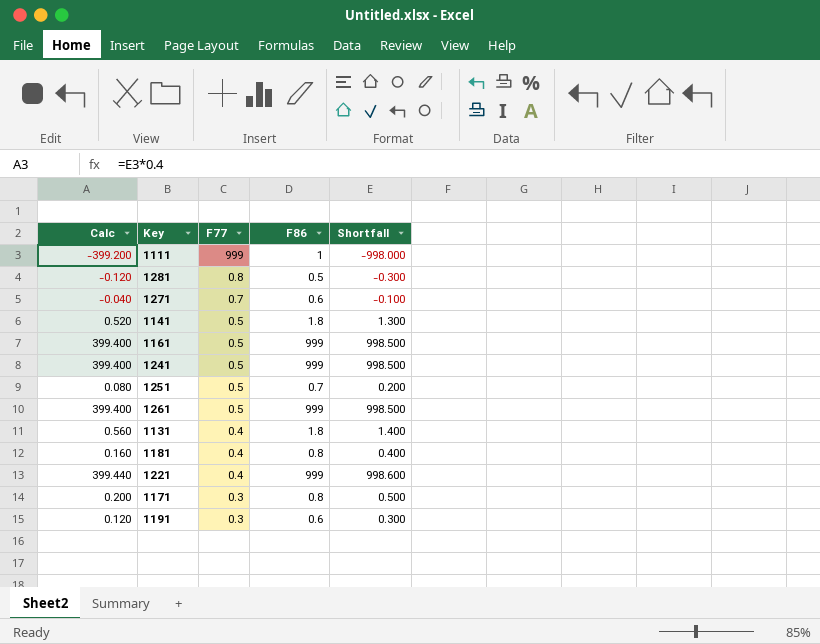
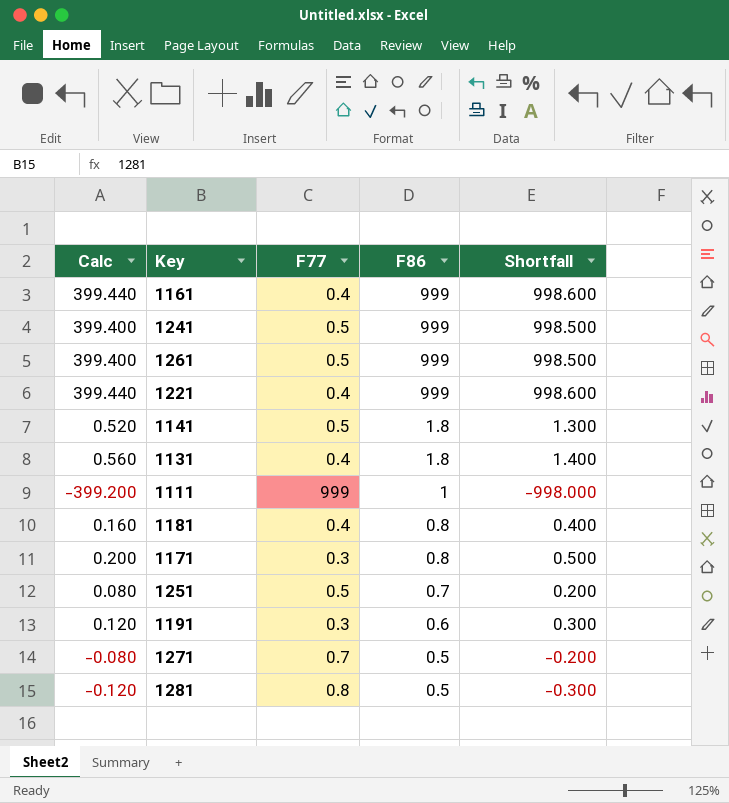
row order: F77 descending -> F86 descending
1161 | Calc: 399.400 -> 399.440
1161 | F77: 0.5 -> 0.4
1161 | Shortfall: 998.500 -> 998.600
1271 | Calc: -0.040 -> -0.080
1271 | F86: 0.6 -> 0.5
1271 | Shortfall: -0.100 -> -0.200

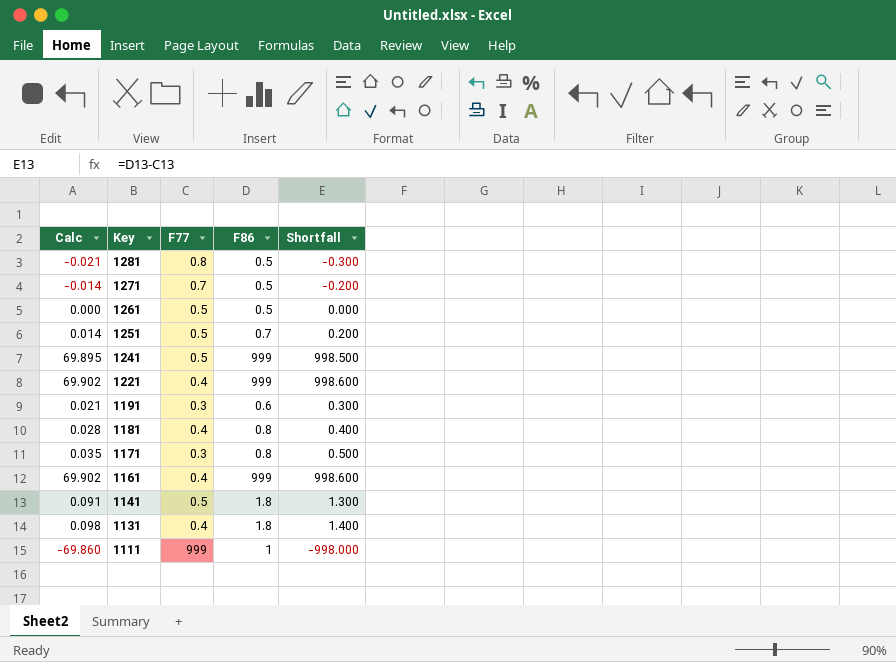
row order: F86 descending -> Key descending
column Calc | formula: [Shortfall] * 0.4 -> [Shortfall] * 0.07
1261 | F86: 999 -> 0.5
1261 | Shortfall: 998.500 -> 0.000

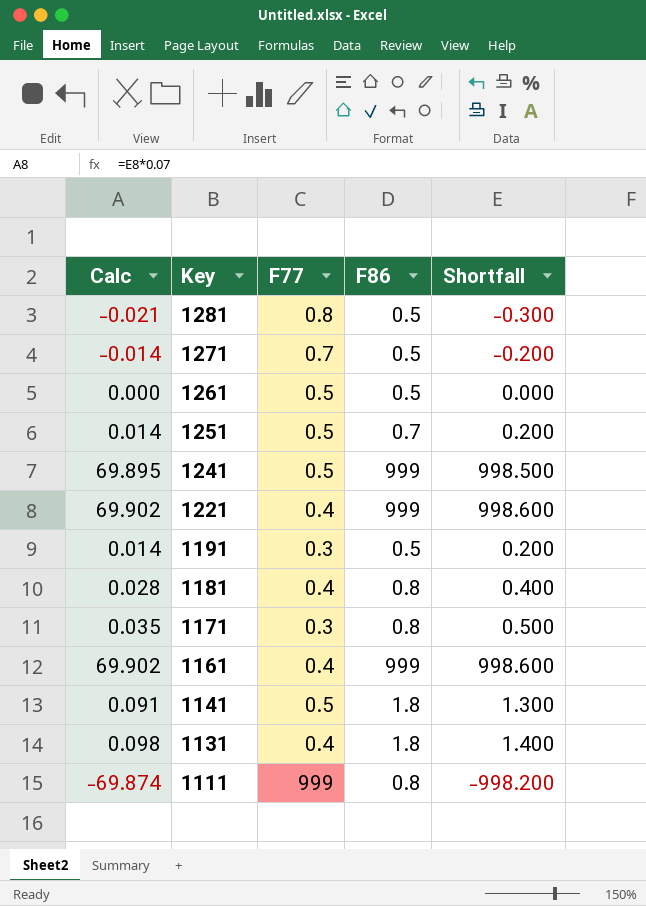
1191 | Calc: 0.021 -> 0.014
1191 | F86: 0.6 -> 0.5
1191 | Shortfall: 0.300 -> 0.200
1111 | Calc: -69.860 -> -69.874
1111 | F86: 1 -> 0.8
1111 | Shortfall: -998.000 -> -998.200

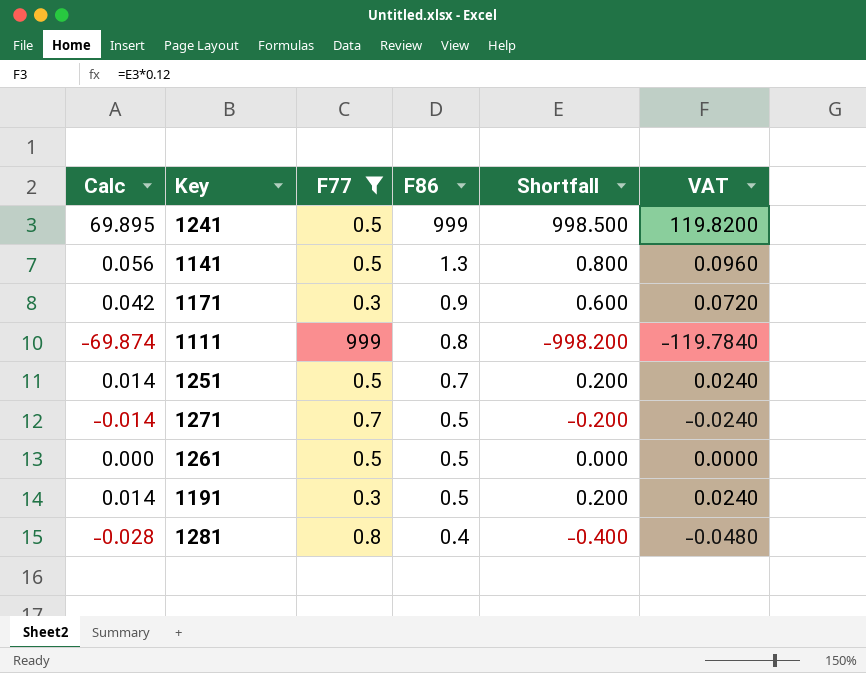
filter: none -> F77 != 0.4
row order: Key descending -> F86 descending
column VAT | formula: none -> [Shortfall] * 0.12
1141 | Calc: 0.091 -> 0.056
1141 | F86: 1.8 -> 1.3
1141 | Shortfall: 1.300 -> 0.800
1171 | Calc: 0.035 -> 0.042
1171 | F86: 0.8 -> 0.9
1171 | Shortfall: 0.500 -> 0.600
1281 | Calc: -0.021 -> -0.028
1281 | F86: 0.5 -> 0.4
1281 | Shortfall: -0.300 -> -0.400

